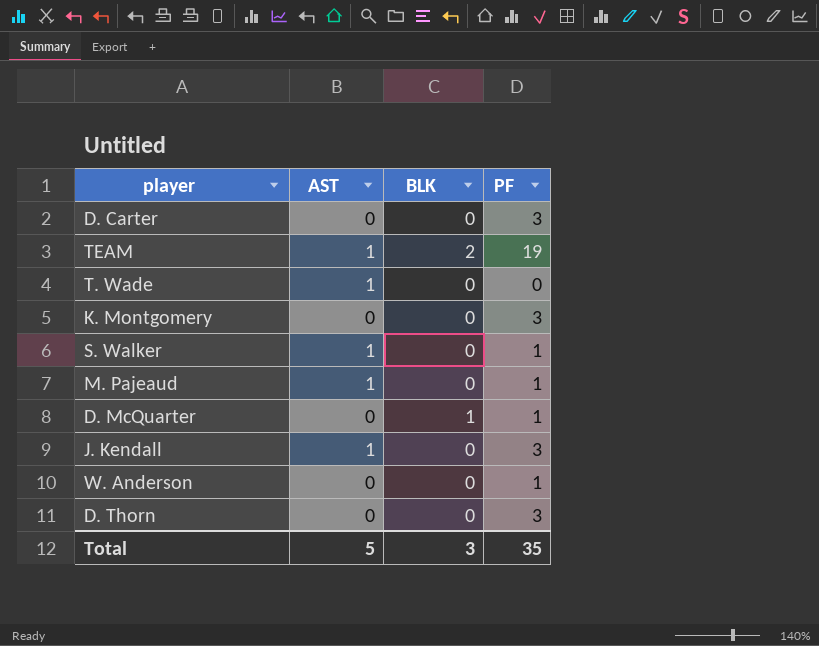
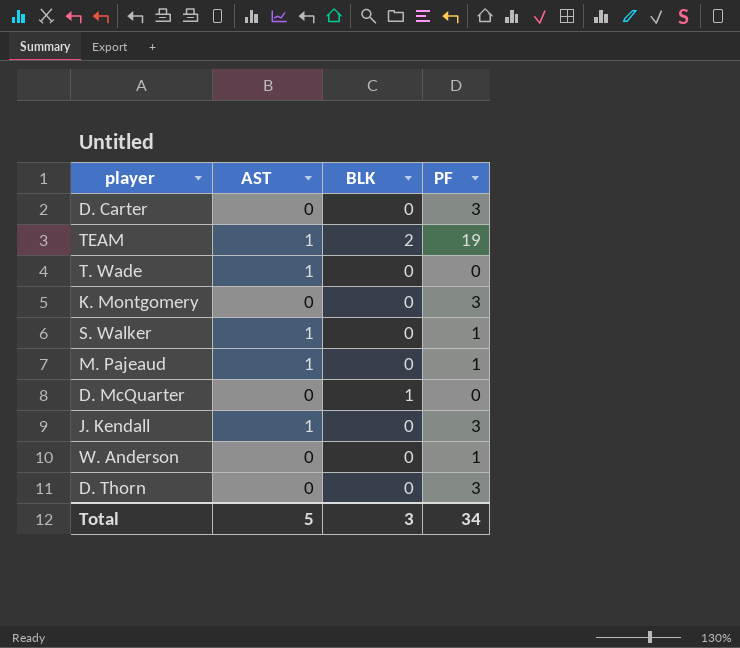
D. McQuarter | PF: 1 -> 0
Total | PF: 35 -> 34

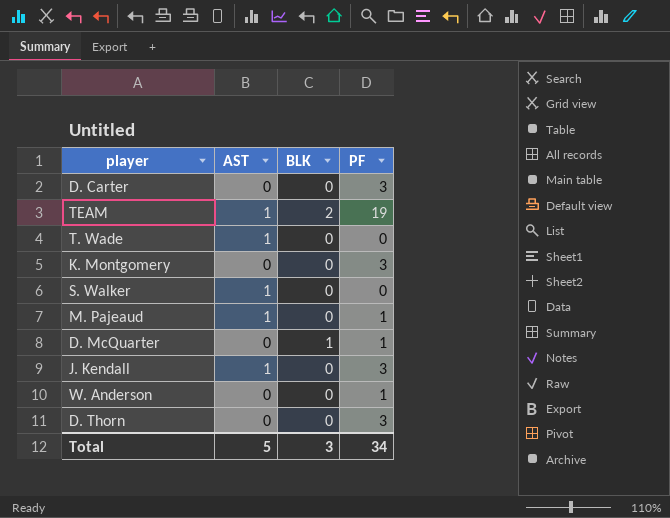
S. Walker | PF: 1 -> 0
D. McQuarter | PF: 0 -> 1

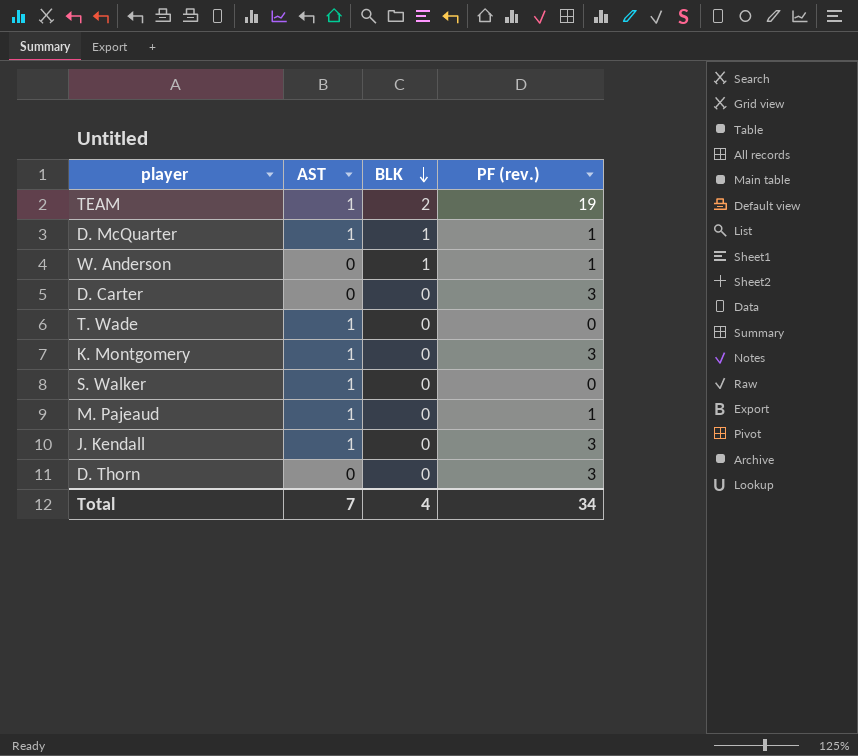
row order: none -> BLK descending
column name: PF -> PF (rev.)
D. McQuarter | AST: 0 -> 1
W. Anderson | BLK: 0 -> 1
K. Montgomery | AST: 0 -> 1
Total | AST: 5 -> 7
Total | BLK: 3 -> 4

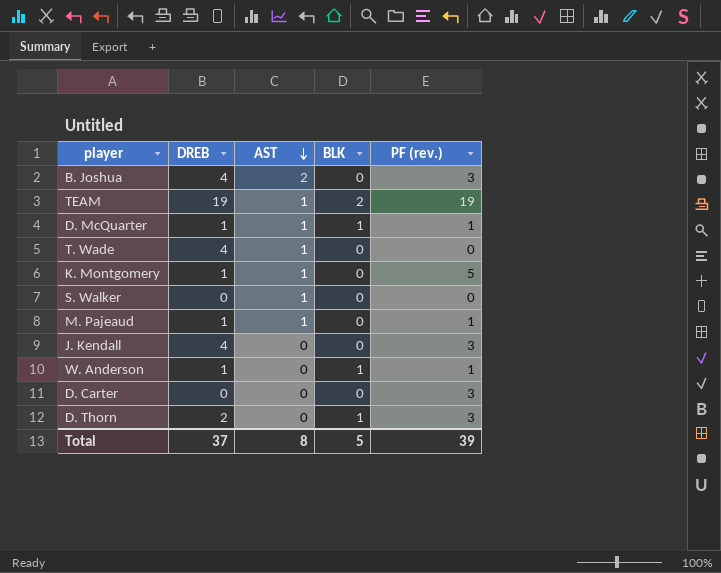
row order: BLK descending -> AST descending
column DREB | position: none -> 2
row B. Joshua: none -> 4 | 2 | 0 | 3
K. Montgomery | PF (rev.): 3 -> 5
J. Kendall | AST: 1 -> 0
D. Thorn | BLK: 0 -> 1
Total | AST: 7 -> 8
Total | BLK: 4 -> 5
Total | PF (rev.): 34 -> 39

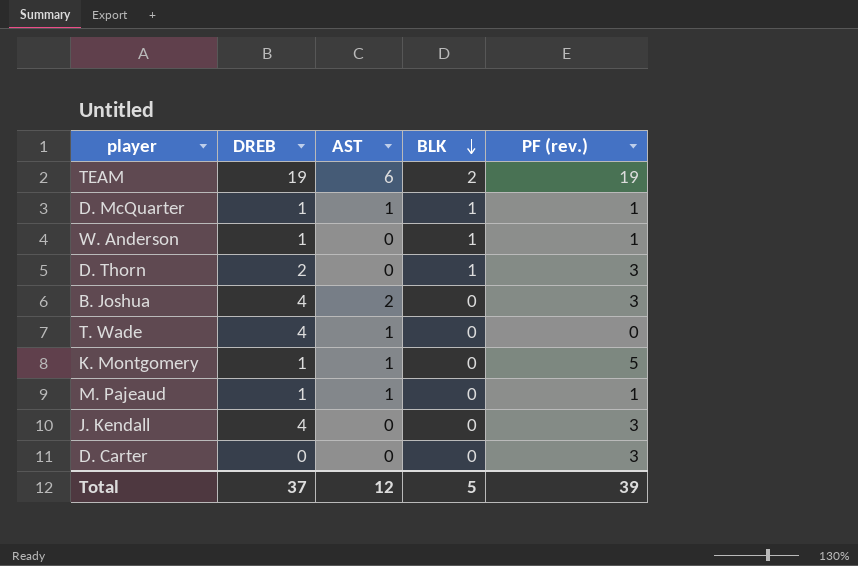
row order: AST descending -> BLK descending
row S. Walker: 0 | 1 | 0 | 0 -> none
TEAM | AST: 1 -> 6
Total | AST: 8 -> 12

